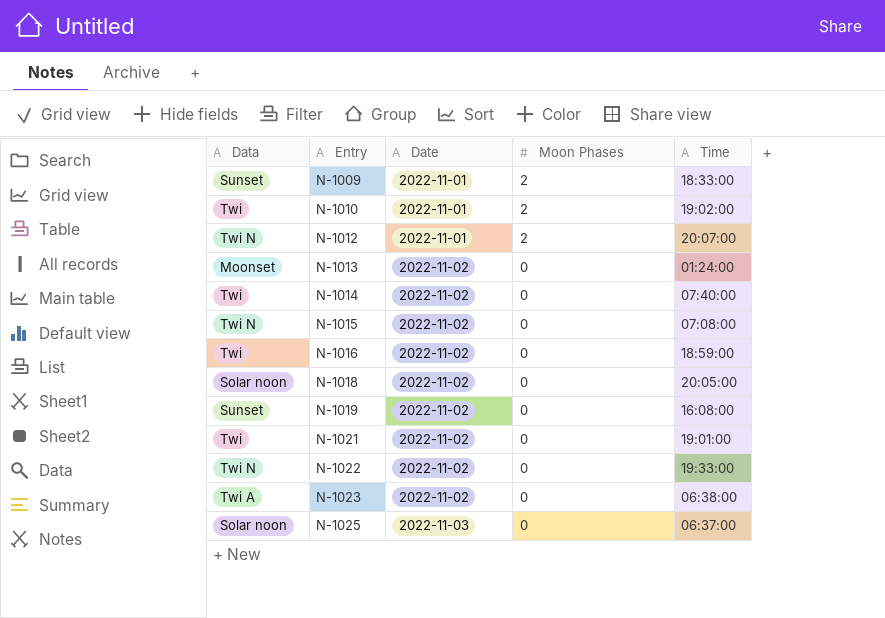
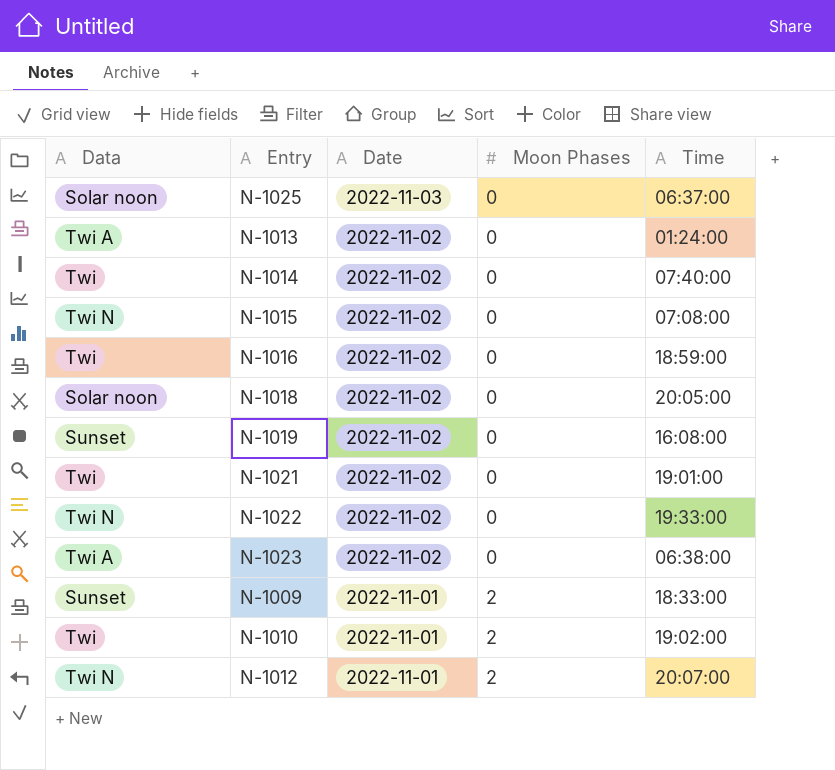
row order: Entry ascending -> Date descending
N-1013 | Data: Moonset -> Twi A

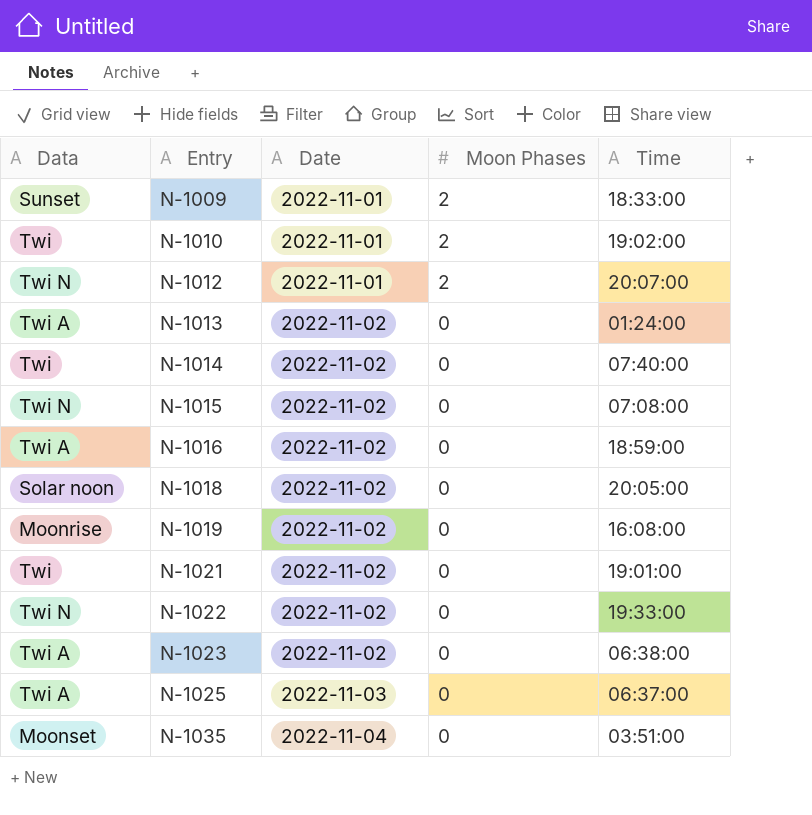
row order: Date descending -> Entry ascending
N-1016 | Data: Twi -> Twi A
N-1019 | Data: Sunset -> Moonrise
N-1025 | Data: Solar noon -> Twi A
row N-1035: none -> Moonset | 2022-11-04 | 0 | 03:51:00

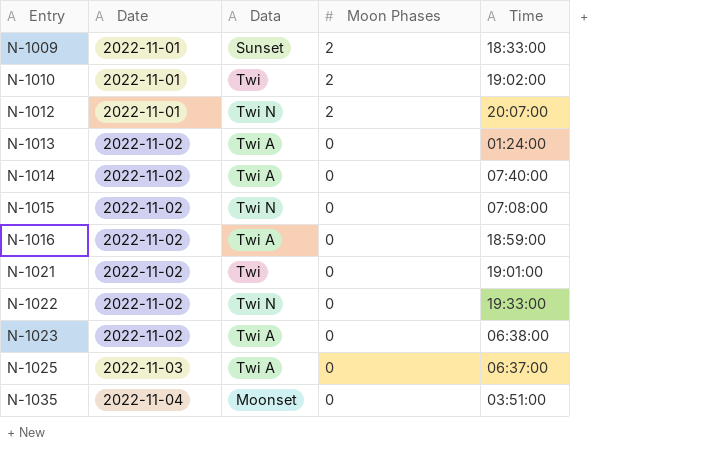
column Data | position: 1 -> 3
row N-1018: Solar noon | 2022-11-02 | 0 | 20:05:00 -> none
row N-1019: Moonrise | 2022-11-02 | 0 | 16:08:00 -> none
N-1014 | Data: Twi -> Twi A

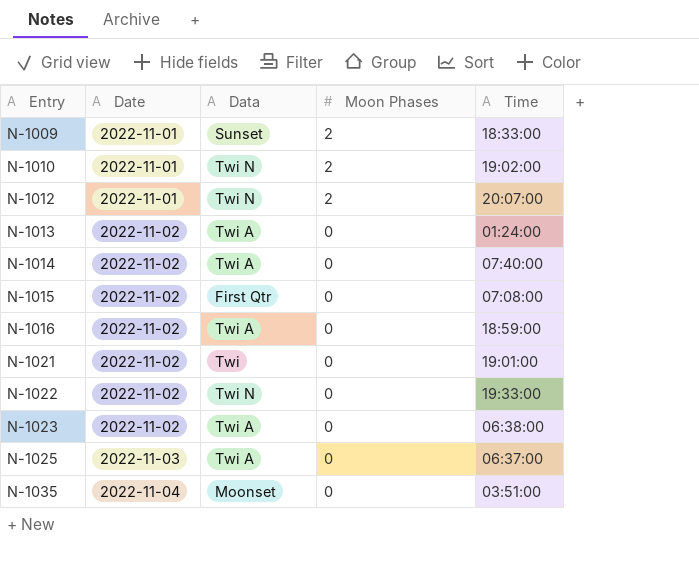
N-1010 | Data: Twi -> Twi N
N-1015 | Data: Twi N -> First Qtr

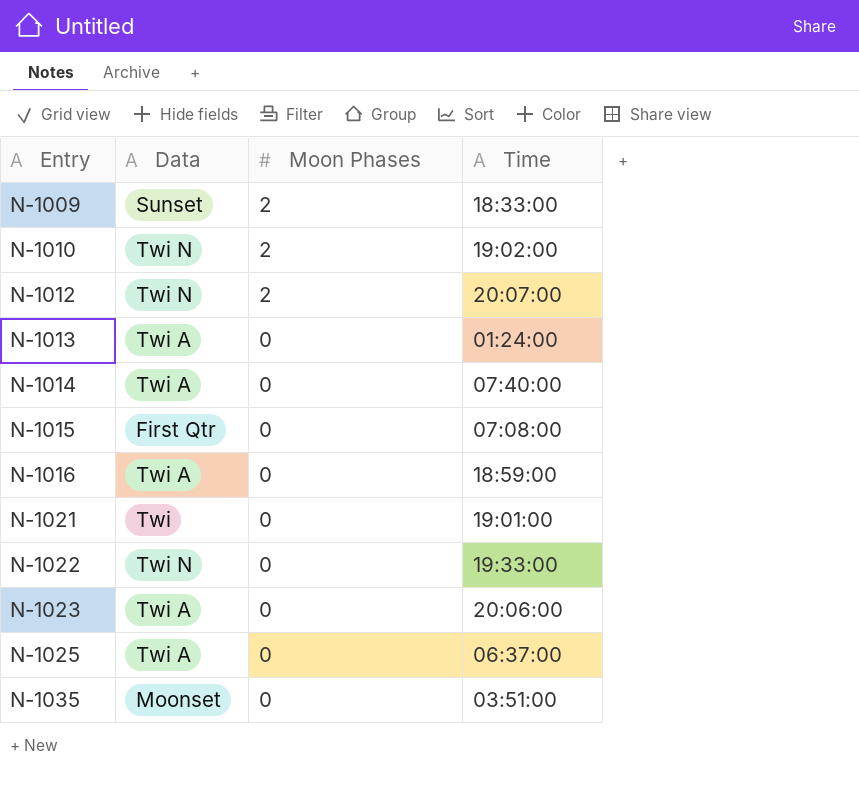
column Date | position: 2 -> none
N-1023 | Time: 06:38:00 -> 20:06:00

